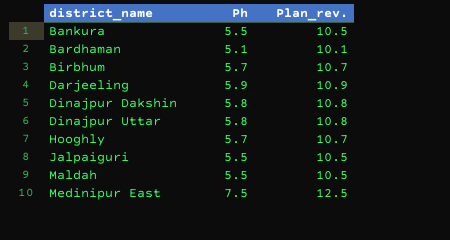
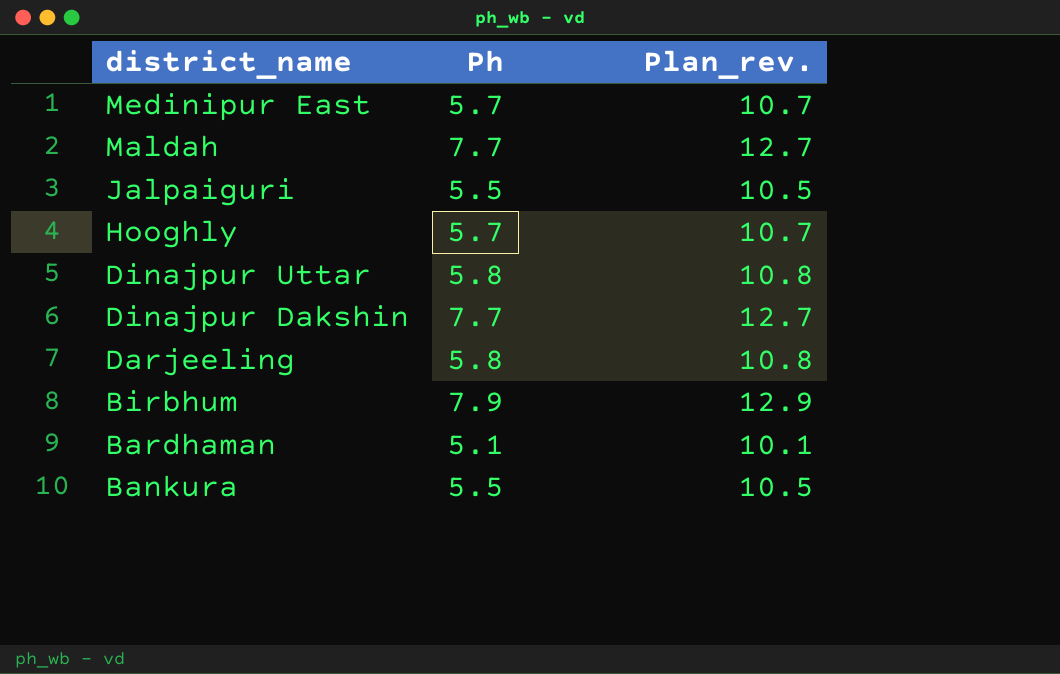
row order: district_name ascending -> district_name descending
Medinipur East | Ph: 7.5 -> 5.7
Medinipur East | Plan_rev.: 12.5 -> 10.7
Maldah | Ph: 5.5 -> 7.7
Maldah | Plan_rev.: 10.5 -> 12.7
Dinajpur Dakshin | Ph: 5.8 -> 7.7
Dinajpur Dakshin | Plan_rev.: 10.8 -> 12.7
Darjeeling | Ph: 5.9 -> 5.8
Darjeeling | Plan_rev.: 10.9 -> 10.8
Birbhum | Ph: 5.7 -> 7.9
Birbhum | Plan_rev.: 10.7 -> 12.9

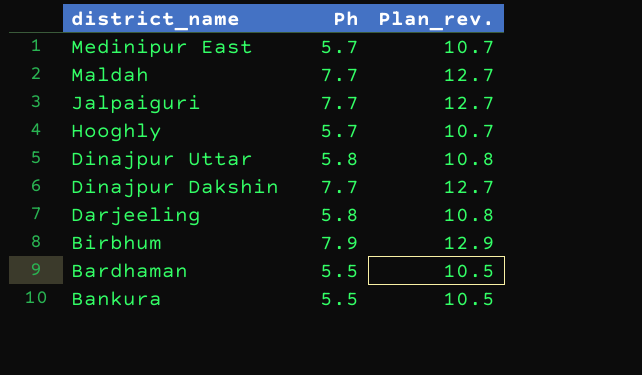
Jalpaiguri | Ph: 5.5 -> 7.7
Jalpaiguri | Plan_rev.: 10.5 -> 12.7
Bardhaman | Ph: 5.1 -> 5.5
Bardhaman | Plan_rev.: 10.1 -> 10.5

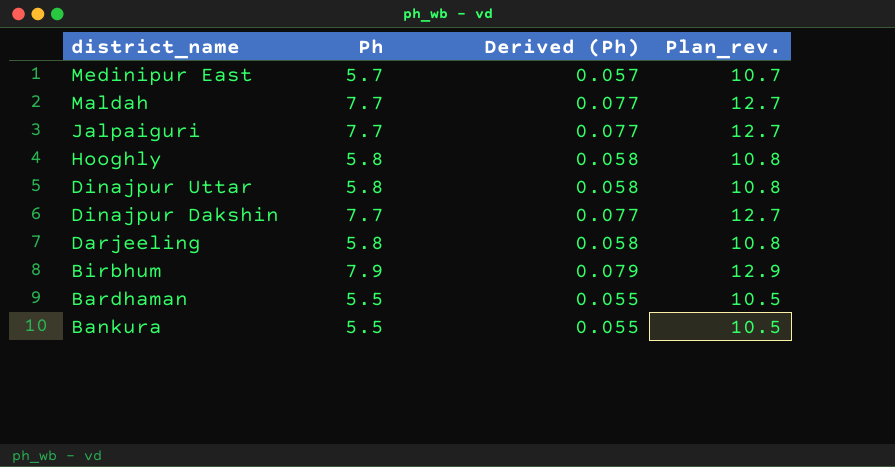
column Derived (Ph) | formula: none -> [Ph] * 0.01
Hooghly | Ph: 5.7 -> 5.8
Hooghly | Plan_rev.: 10.7 -> 10.8

